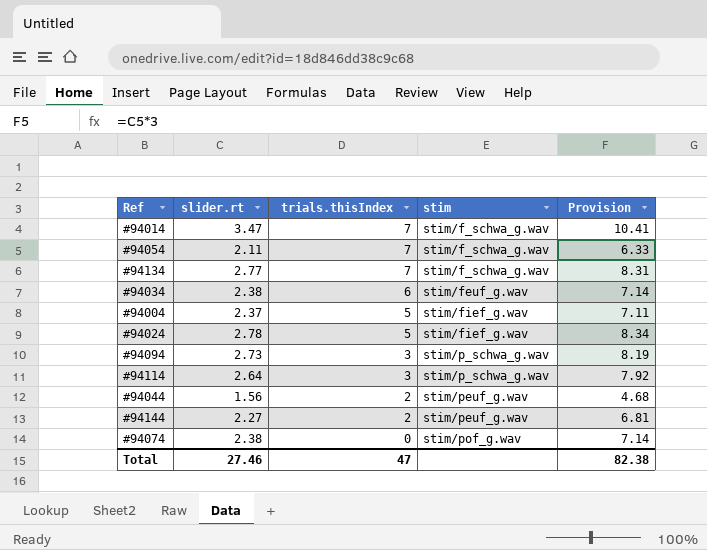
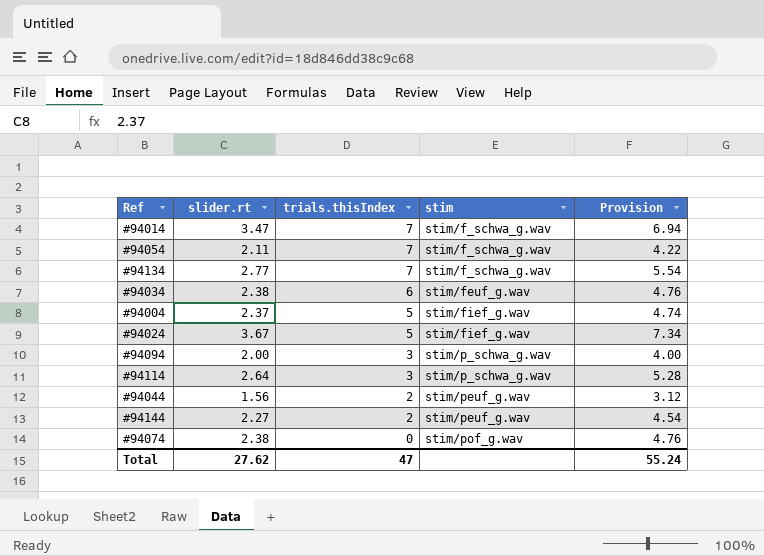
column Provision | formula: [slider.rt] * 3 -> [slider.rt] * 2
#94024 | slider.rt: 2.78 -> 3.67
#94094 | slider.rt: 2.73 -> 2.00
Total | slider.rt: 27.46 -> 27.62
Total | Provision: 82.38 -> 55.24

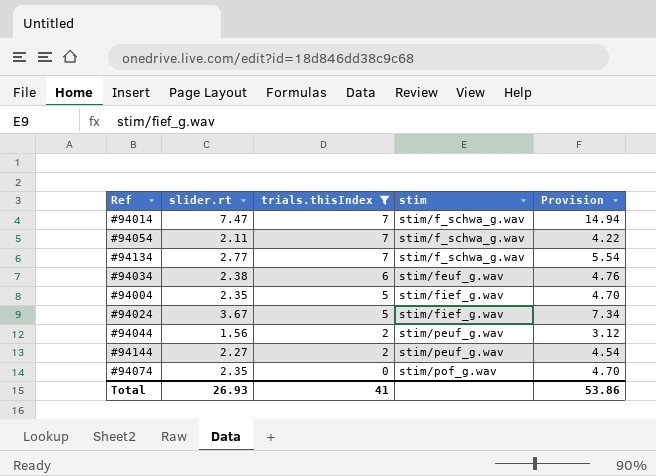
filter: none -> trials.thisIndex != 3
#94014 | slider.rt: 3.47 -> 7.47
#94014 | Provision: 6.94 -> 14.94
#94004 | slider.rt: 2.37 -> 2.35
#94004 | Provision: 4.74 -> 4.70
#94074 | slider.rt: 2.38 -> 2.35
#94074 | Provision: 4.76 -> 4.70
Total | slider.rt: 27.62 -> 26.93
Total | trials.thisIndex: 47 -> 41
Total | Provision: 55.24 -> 53.86

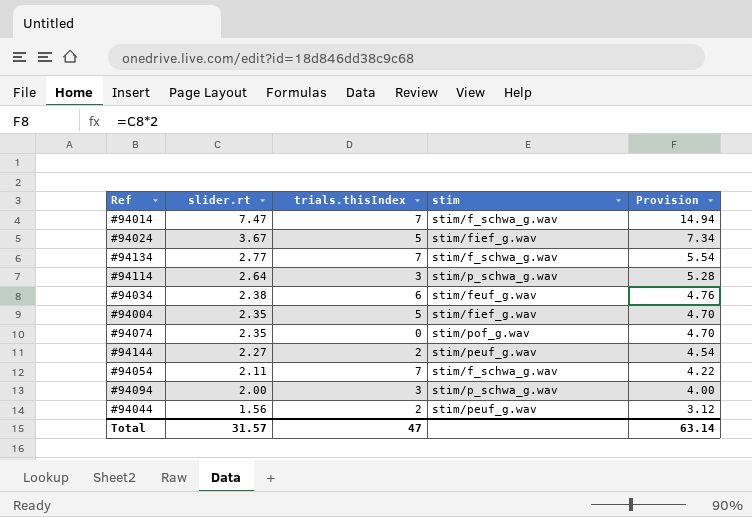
filter: trials.thisIndex != 3 -> none
row order: trials.thisIndex descending -> slider.rt descending
Total | slider.rt: 26.93 -> 31.57
Total | trials.thisIndex: 41 -> 47
Total | Provision: 53.86 -> 63.14

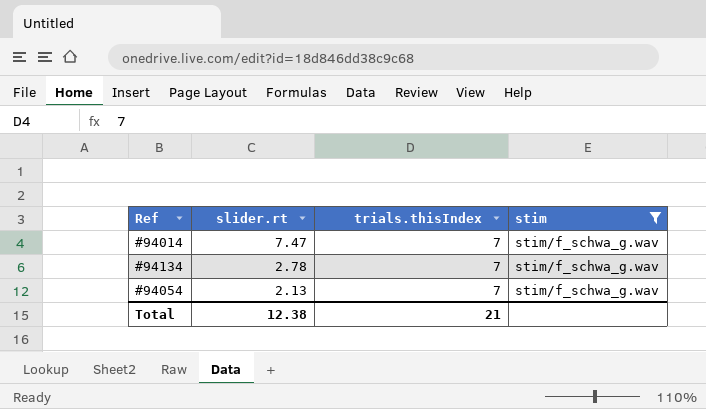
filter: none -> stim = stim/f_schwa_g.wav
column Provision | formula: [slider.rt] * 2 -> none
#94134 | slider.rt: 2.77 -> 2.78
#94054 | slider.rt: 2.11 -> 2.13
Total | slider.rt: 31.57 -> 12.38
Total | trials.thisIndex: 47 -> 21

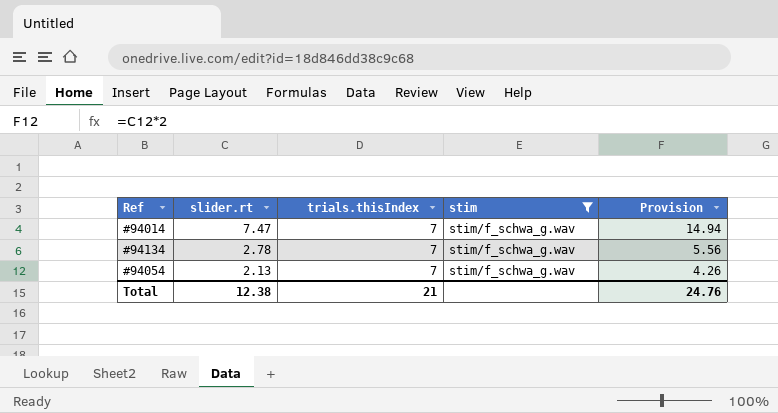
column Provision | formula: none -> [slider.rt] * 2

